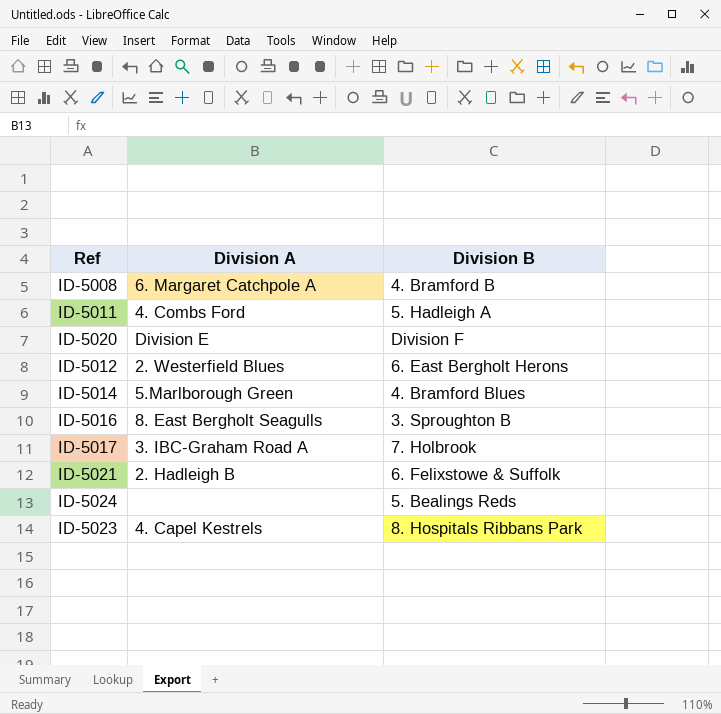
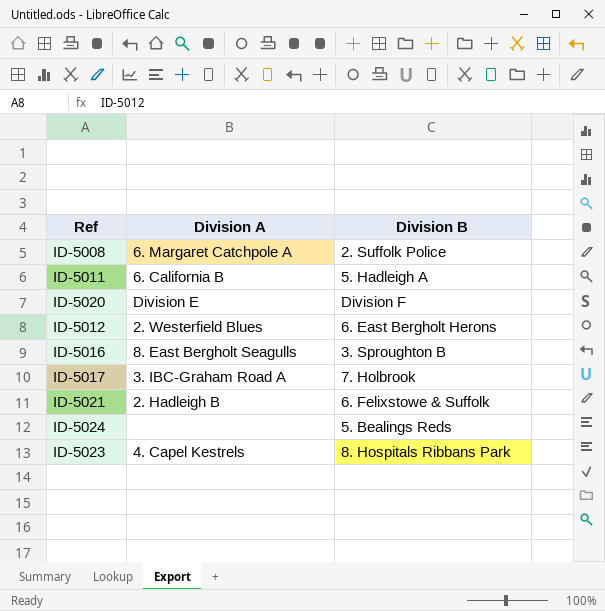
row ID-5014: 5.Marlborough Green | 4. Bramford Blues -> none
ID-5008 | Division B: 4. Bramford B -> 2. Suffolk Police
ID-5011 | Division A: 4. Combs Ford -> 6. California B

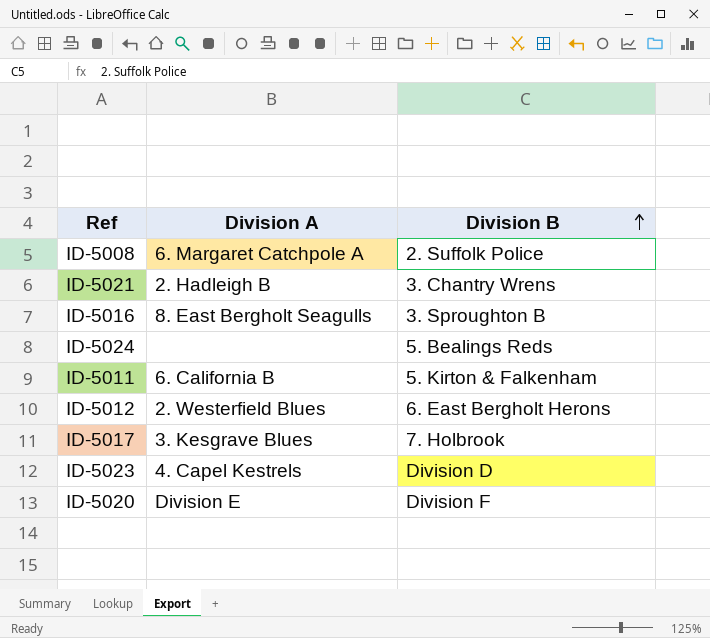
row order: none -> Division B ascending
ID-5021 | Division B: 6. Felixstowe & Suffolk -> 3. Chantry Wrens
ID-5011 | Division B: 5. Hadleigh A -> 5. Kirton & Falkenham
ID-5017 | Division A: 3. IBC-Graham Road A -> 3. Kesgrave Blues
ID-5023 | Division B: 8. Hospitals Ribbans Park -> Division D

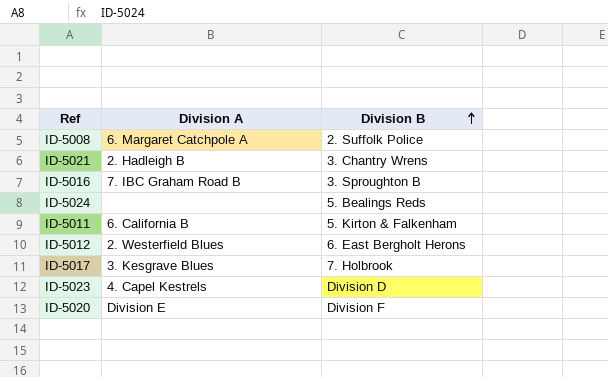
ID-5016 | Division A: 8. East Bergholt Seagulls -> 7. IBC Graham Road B

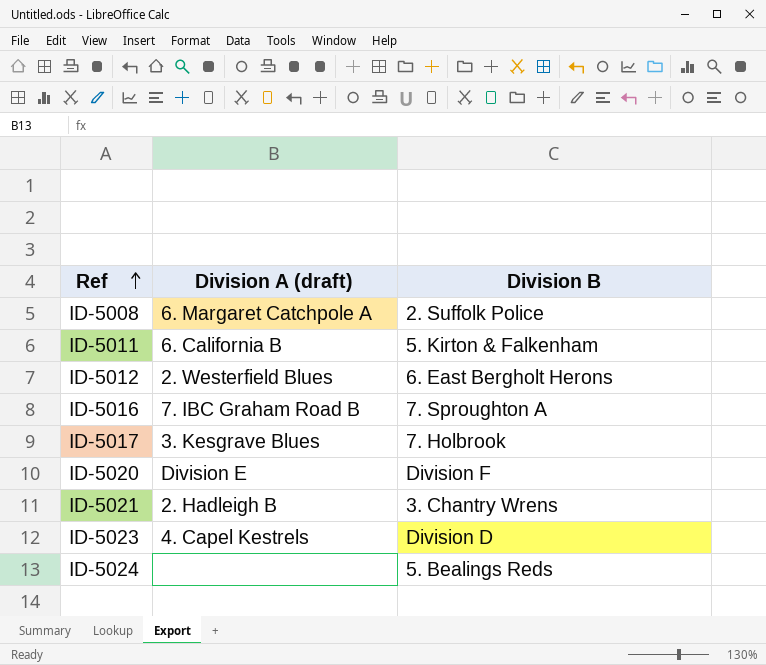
row order: Division B ascending -> Ref ascending
column name: Division A -> Division A (draft)
ID-5016 | Division B: 3. Sproughton B -> 7. Sproughton A

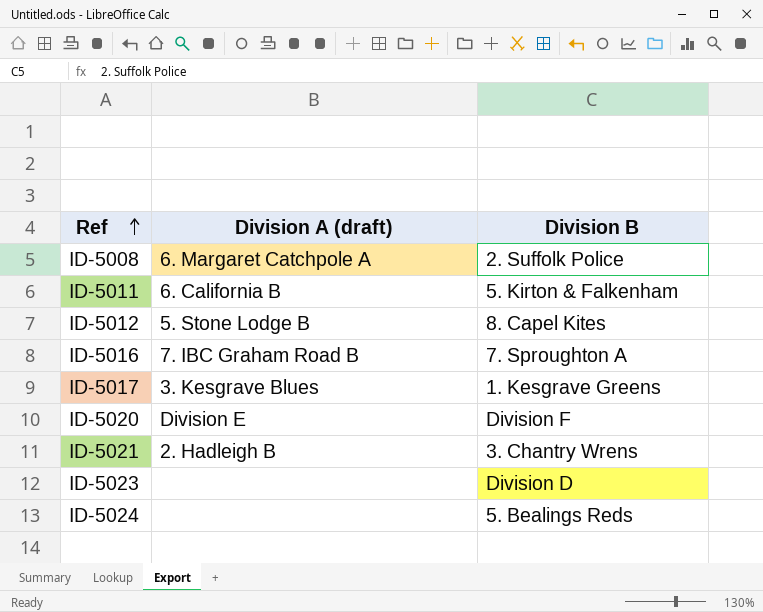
ID-5012 | Division A (draft): 2. Westerfield Blues -> 5. Stone Lodge B
ID-5012 | Division B: 6. East Bergholt Herons -> 8. Capel Kites
ID-5017 | Division B: 7. Holbrook -> 1. Kesgrave Greens
ID-5023 | Division A (draft): 4. Capel Kestrels -> none

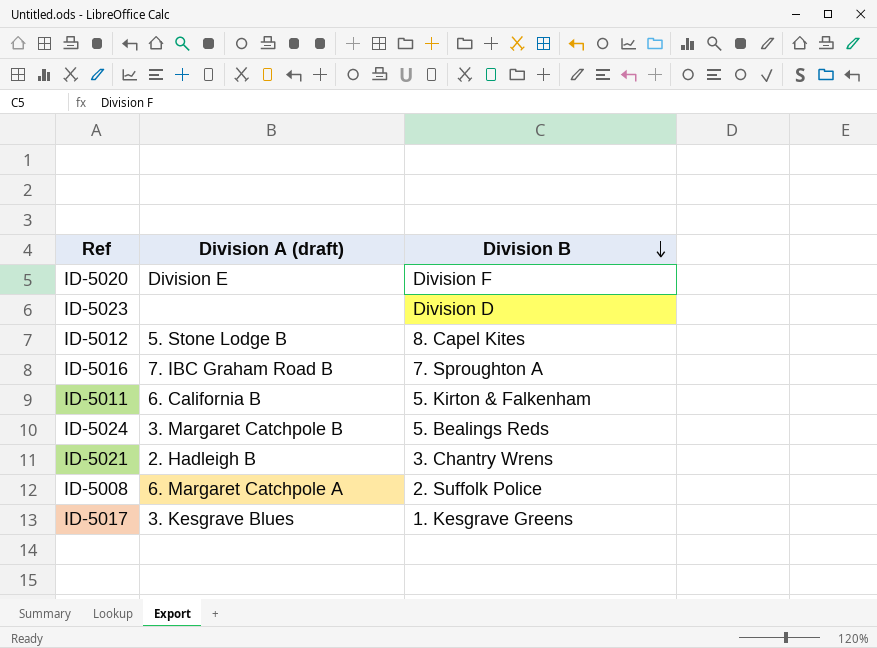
row order: Ref ascending -> Division B descending
ID-5024 | Division A (draft): none -> 3. Margaret Catchpole B

